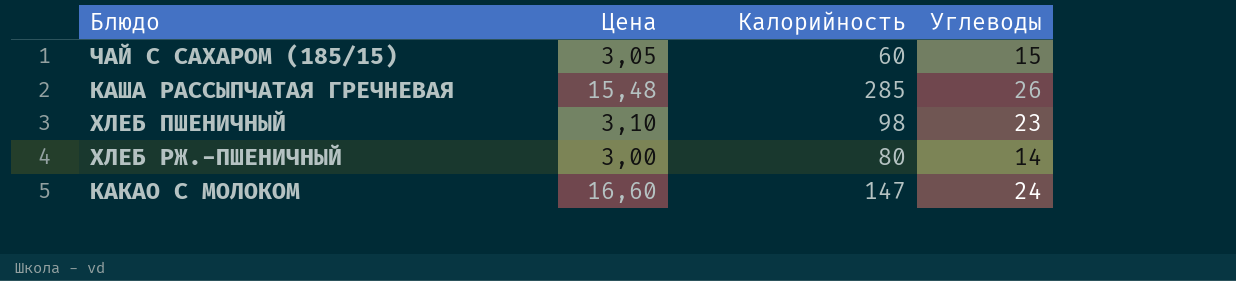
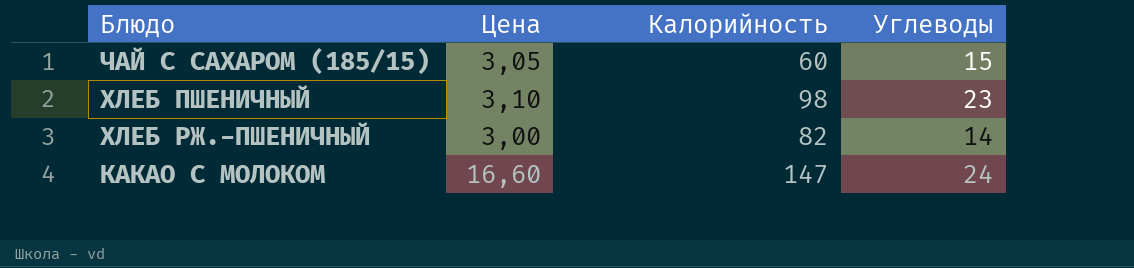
row КАША РАССЫПЧАТАЯ ГРЕЧНЕВАЯ: 15,48 | 285 | 26 -> none
ХЛЕБ РЖ.-ПШЕНИЧНЫЙ | Калорийность: 80 -> 82

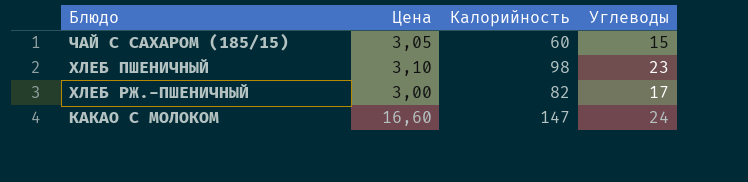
ХЛЕБ РЖ.-ПШЕНИЧНЫЙ | Углеводы: 14 -> 17

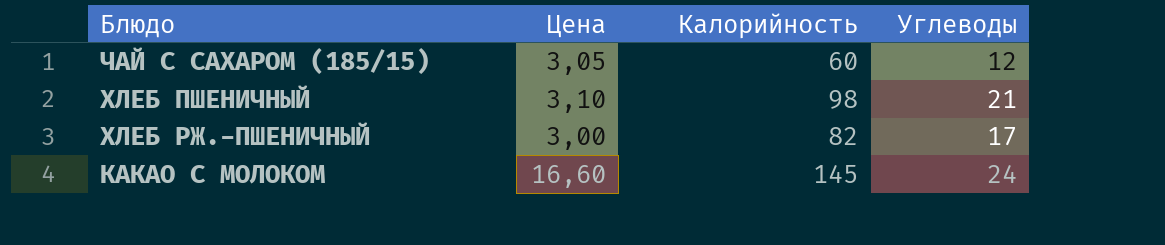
ЧАЙ С САХАРОМ (185/15) | Углеводы: 15 -> 12
ХЛЕБ ПШЕНИЧНЫЙ | Углеводы: 23 -> 21
КАКАО С МОЛОКОМ | Калорийность: 147 -> 145

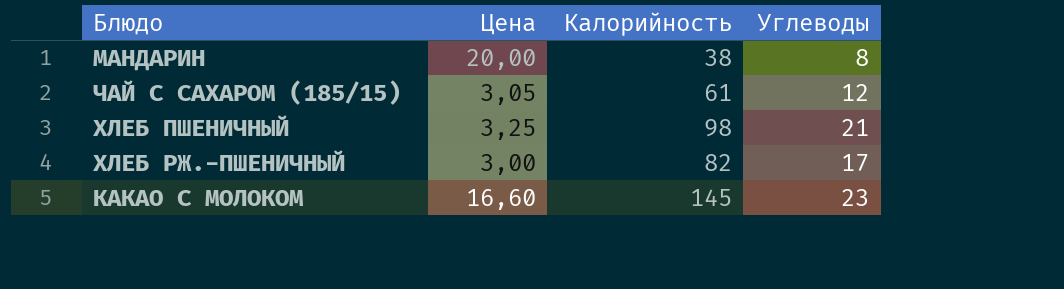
row МАНДАРИН: none -> 20,00 | 38 | 8
ЧАЙ С САХАРОМ (185/15) | Калорийность: 60 -> 61
ХЛЕБ ПШЕНИЧНЫЙ | Цена: 3,10 -> 3,25
КАКАО С МОЛОКОМ | Углеводы: 24 -> 23

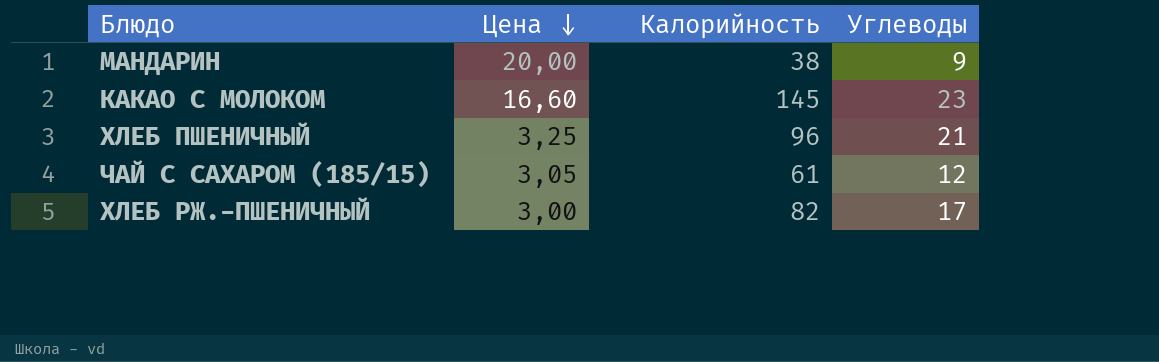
row order: none -> Цена descending
МАНДАРИН | Углеводы: 8 -> 9
ХЛЕБ ПШЕНИЧНЫЙ | Калорийность: 98 -> 96

